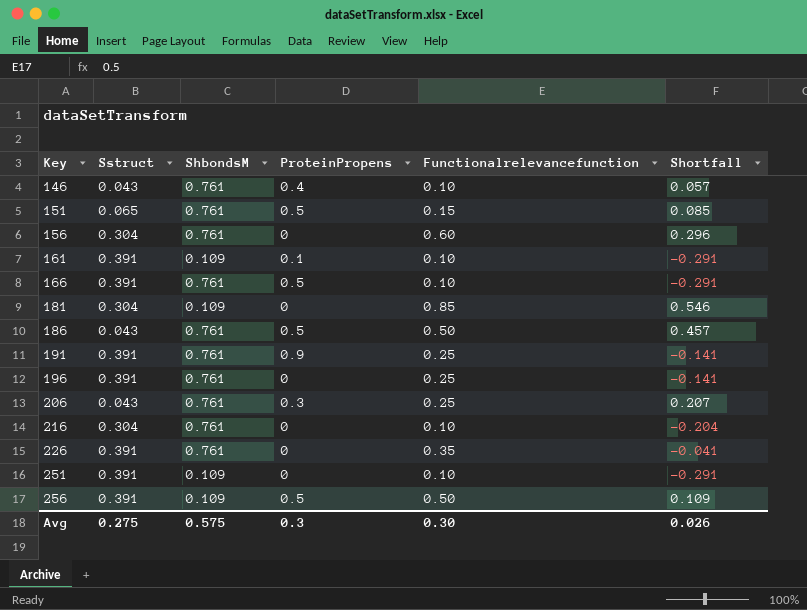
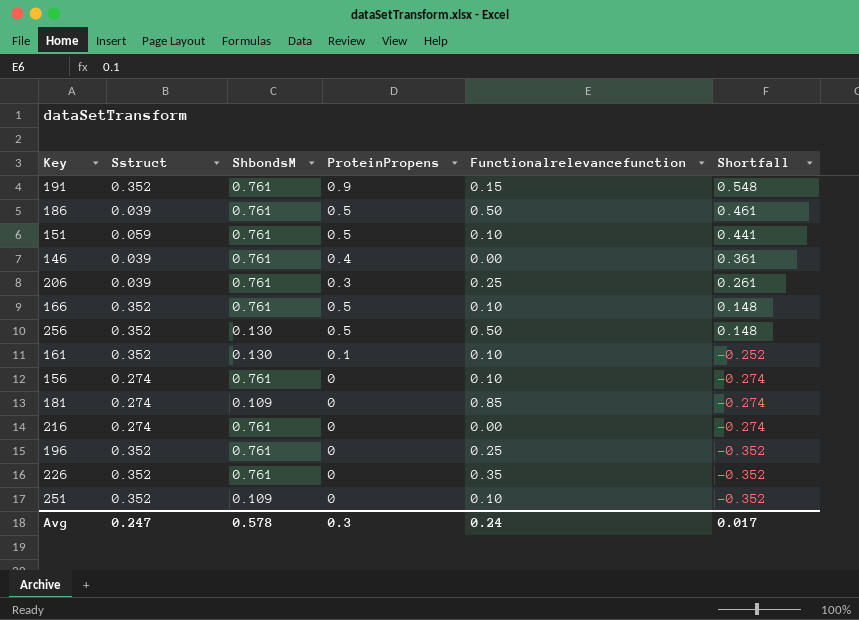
row order: Key ascending -> Shortfall descending
column Shortfall | formula: [Functionalrelevancefunction] - [Sstruct] -> [ProteinPropens] - [Sstruct]
191 | Sstruct: 0.391 -> 0.352
191 | Functionalrelevancefunction: 0.25 -> 0.15
186 | Sstruct: 0.043 -> 0.039
151 | Sstruct: 0.065 -> 0.059
151 | Functionalrelevancefunction: 0.15 -> 0.10
146 | Sstruct: 0.043 -> 0.039
146 | Functionalrelevancefunction: 0.10 -> 0.00
206 | Sstruct: 0.043 -> 0.039
166 | Sstruct: 0.391 -> 0.352
256 | Sstruct: 0.391 -> 0.352
256 | ShbondsM: 0.109 -> 0.130
161 | Sstruct: 0.391 -> 0.352
161 | ShbondsM: 0.109 -> 0.130
156 | Sstruct: 0.304 -> 0.274
156 | Functionalrelevancefunction: 0.60 -> 0.10
181 | Sstruct: 0.304 -> 0.274
216 | Sstruct: 0.304 -> 0.274
216 | Functionalrelevancefunction: 0.10 -> 0.00
196 | Sstruct: 0.391 -> 0.352
226 | Sstruct: 0.391 -> 0.352
251 | Sstruct: 0.391 -> 0.352
Avg | Sstruct: 0.275 -> 0.247
Avg | ShbondsM: 0.575 -> 0.578
Avg | Functionalrelevancefunction: 0.30 -> 0.24
Avg | Shortfall: 0.026 -> 0.017

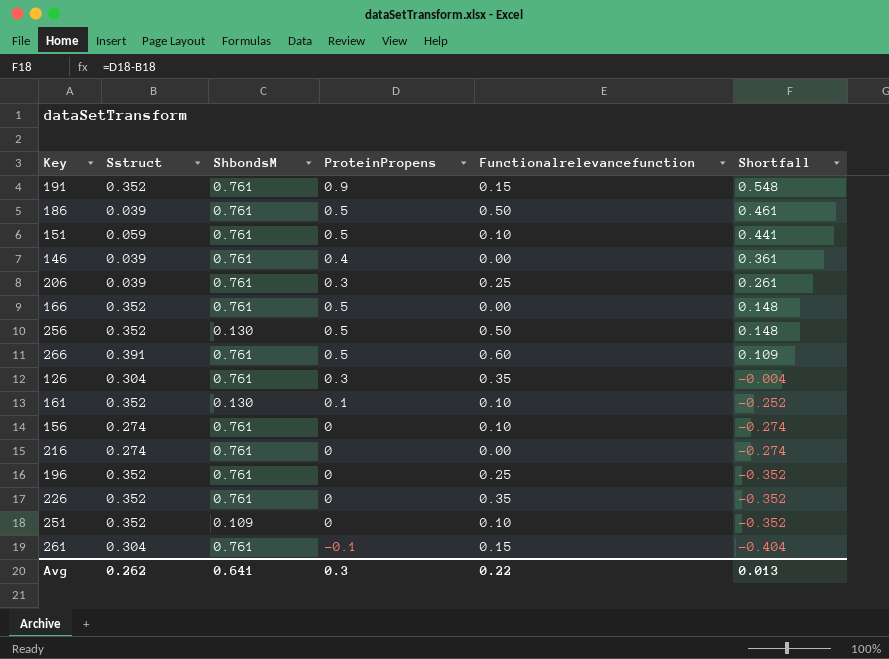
row 181: 0.274 | 0.109 | 0 | 0.85 | -0.274 -> none
166 | Functionalrelevancefunction: 0.10 -> 0.00
row 266: none -> 0.391 | 0.761 | 0.5 | 0.60 | 0.109
row 126: none -> 0.304 | 0.761 | 0.3 | 0.35 | -0.004
row 261: none -> 0.304 | 0.761 | -0.1 | 0.15 | -0.404
Avg | Sstruct: 0.247 -> 0.262
Avg | ShbondsM: 0.578 -> 0.641
Avg | Functionalrelevancefunction: 0.24 -> 0.22
Avg | Shortfall: 0.017 -> 0.013

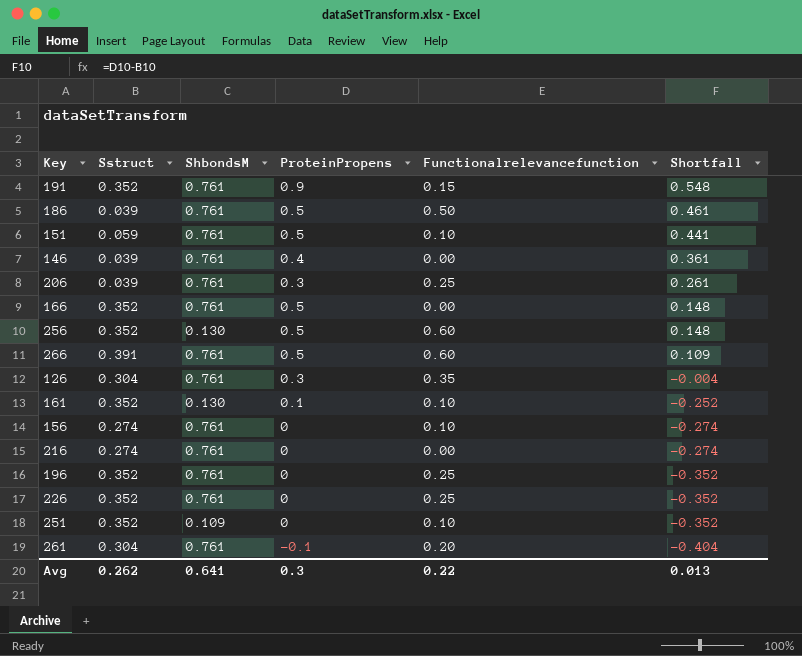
256 | Functionalrelevancefunction: 0.50 -> 0.60
226 | Functionalrelevancefunction: 0.35 -> 0.25
261 | Functionalrelevancefunction: 0.15 -> 0.20

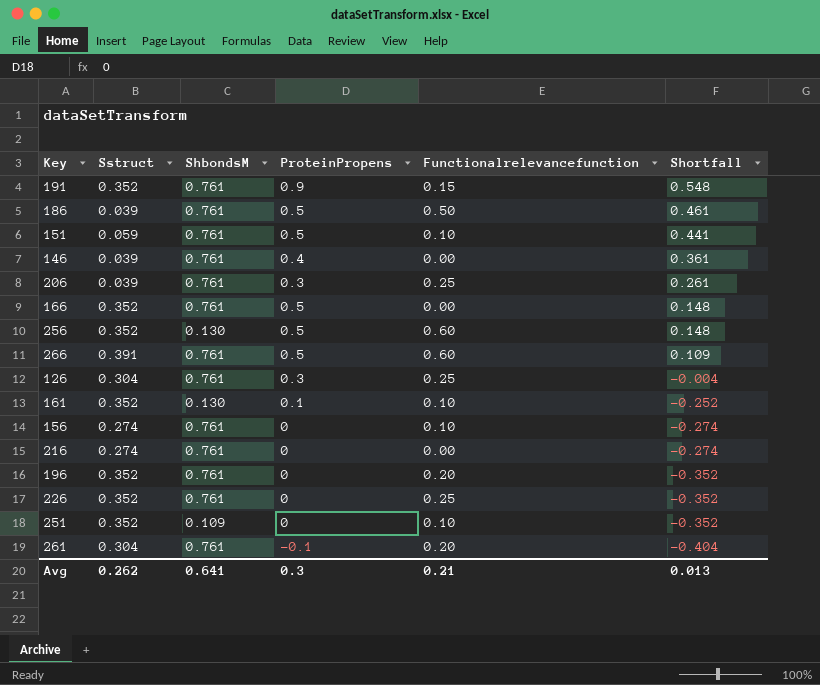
126 | Functionalrelevancefunction: 0.35 -> 0.25
196 | Functionalrelevancefunction: 0.25 -> 0.20
Avg | Functionalrelevancefunction: 0.22 -> 0.21

